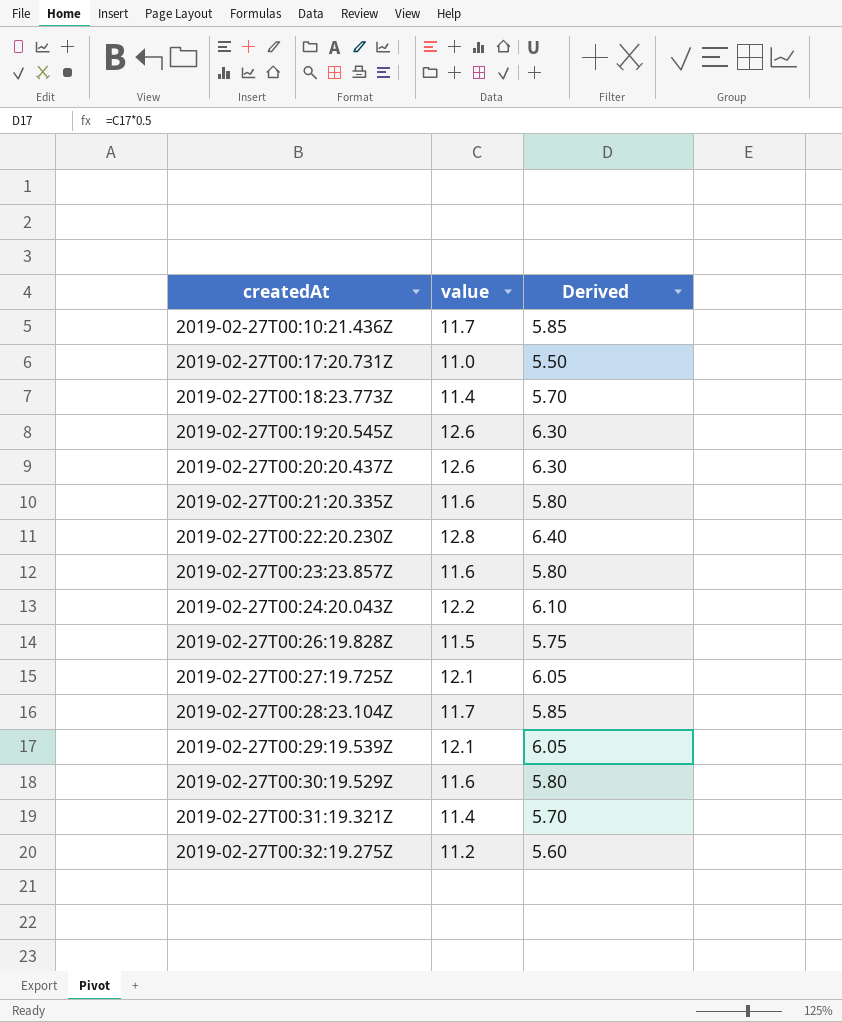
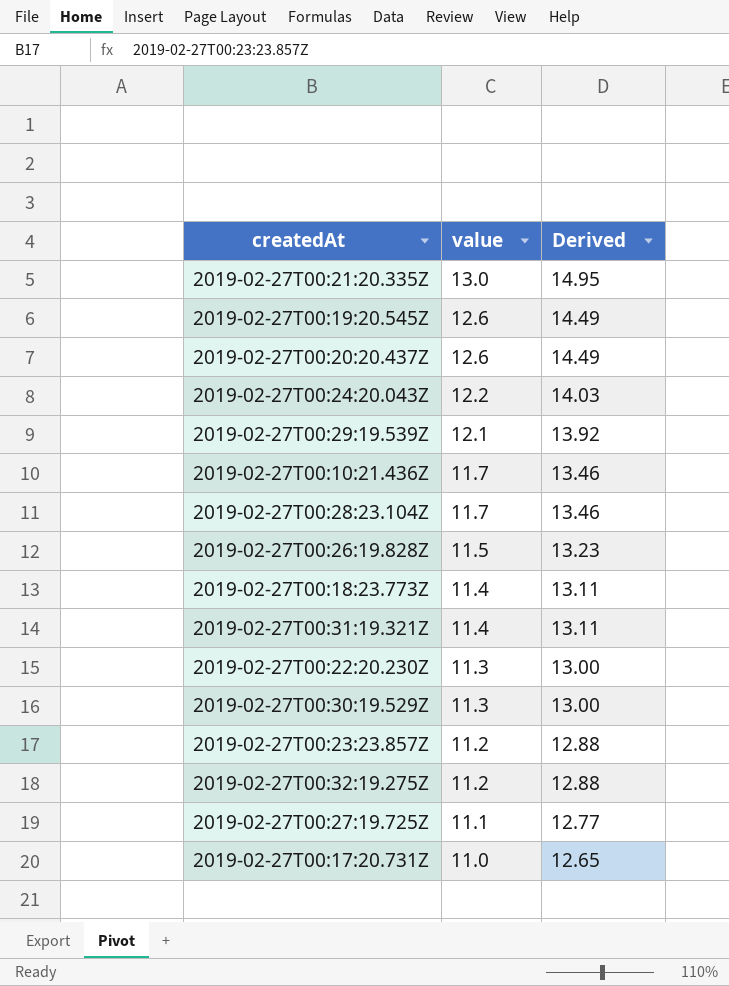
row order: createdAt ascending -> value descending
column Derived | formula: [value] * 0.5 -> [value] * 1.15
2019-02-27T00:21:20.335Z | value: 11.6 -> 13.0
2019-02-27T00:22:20.230Z | value: 12.8 -> 11.3
2019-02-27T00:30:19.529Z | value: 11.6 -> 11.3
2019-02-27T00:23:23.857Z | value: 11.6 -> 11.2
2019-02-27T00:27:19.725Z | value: 12.1 -> 11.1

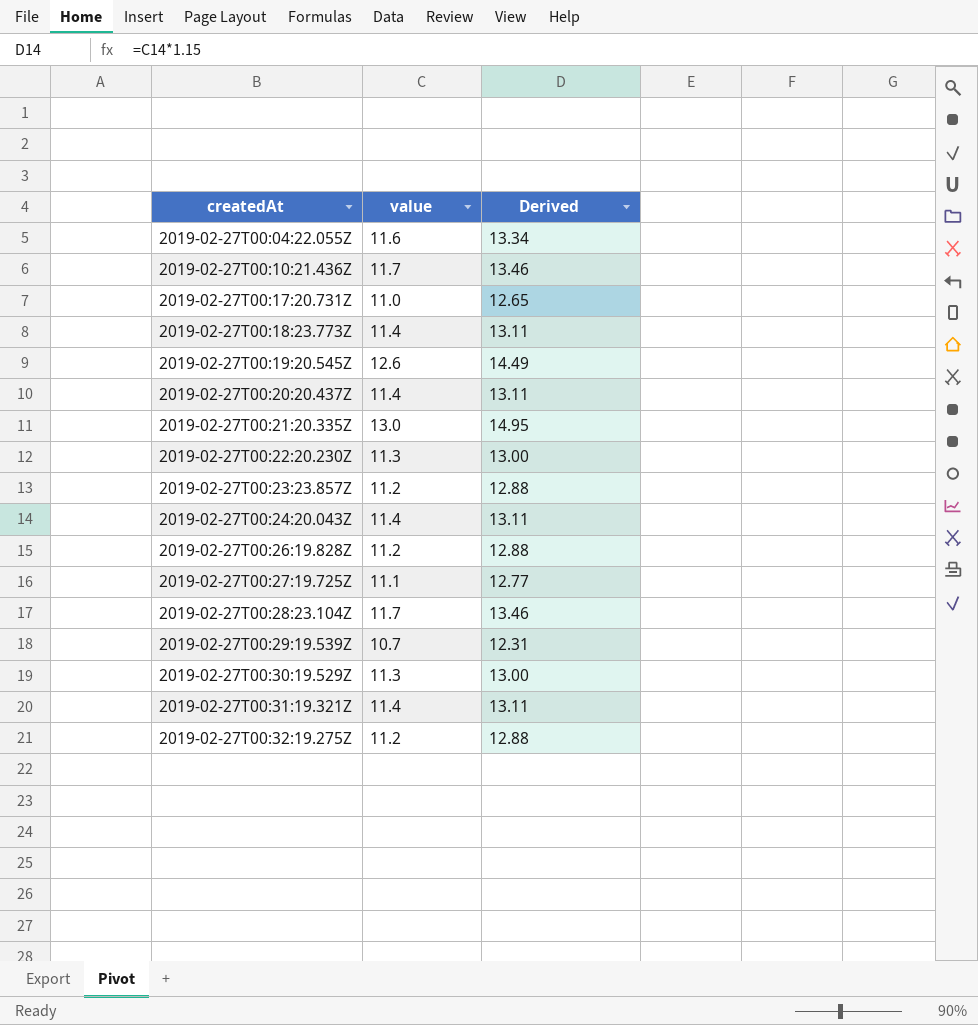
row order: value descending -> createdAt ascending
row 2019-02-27T00:04:22.055Z: none -> 11.6 | 13.34
2019-02-27T00:20:20.437Z | value: 12.6 -> 11.4
2019-02-27T00:20:20.437Z | Derived: 14.49 -> 13.11
2019-02-27T00:24:20.043Z | value: 12.2 -> 11.4
2019-02-27T00:24:20.043Z | Derived: 14.03 -> 13.11
2019-02-27T00:26:19.828Z | value: 11.5 -> 11.2
2019-02-27T00:26:19.828Z | Derived: 13.23 -> 12.88
2019-02-27T00:29:19.539Z | value: 12.1 -> 10.7
2019-02-27T00:29:19.539Z | Derived: 13.92 -> 12.31

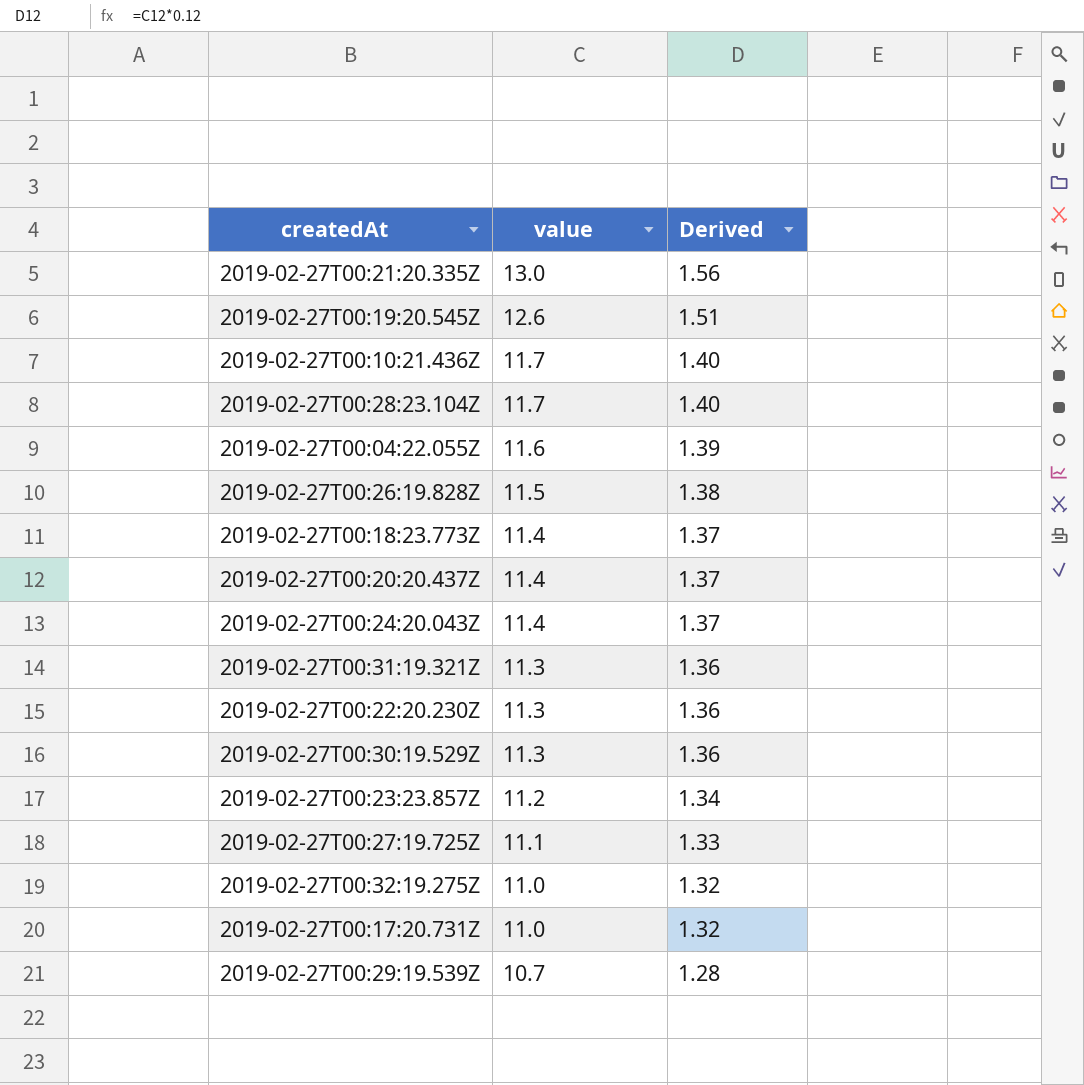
row order: createdAt ascending -> value descending
column Derived | formula: [value] * 1.15 -> [value] * 0.12
2019-02-27T00:26:19.828Z | value: 11.2 -> 11.5
2019-02-27T00:31:19.321Z | value: 11.4 -> 11.3
2019-02-27T00:32:19.275Z | value: 11.2 -> 11.0

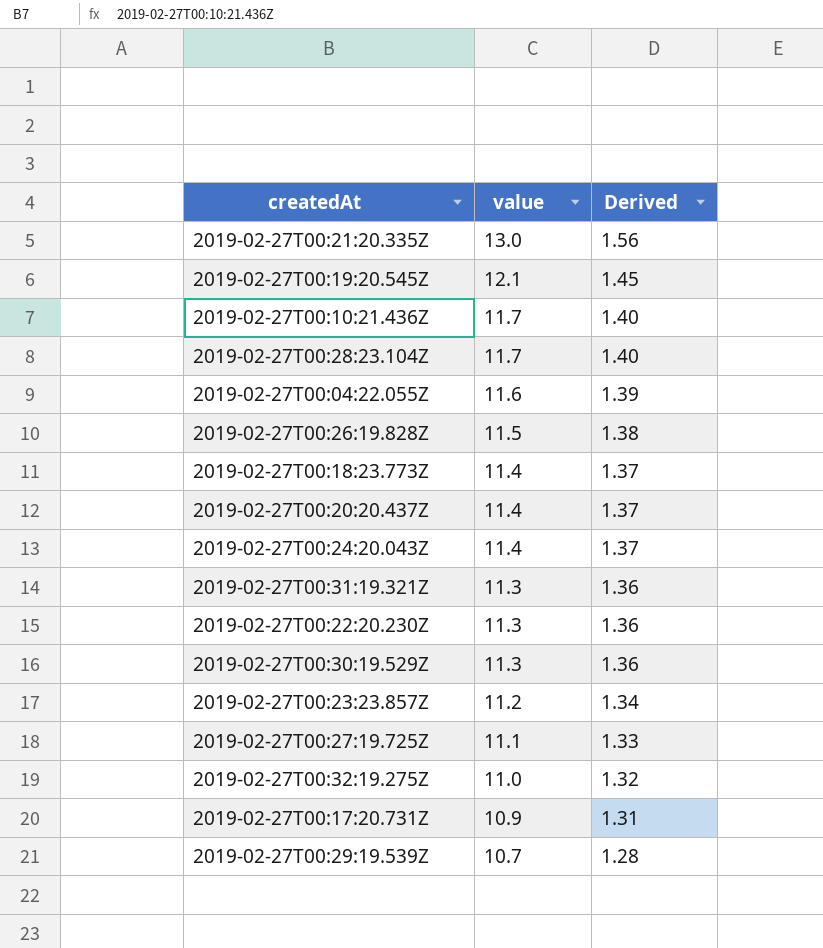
2019-02-27T00:19:20.545Z | value: 12.6 -> 12.1
2019-02-27T00:19:20.545Z | Derived: 1.51 -> 1.45
2019-02-27T00:17:20.731Z | value: 11.0 -> 10.9
2019-02-27T00:17:20.731Z | Derived: 1.32 -> 1.31

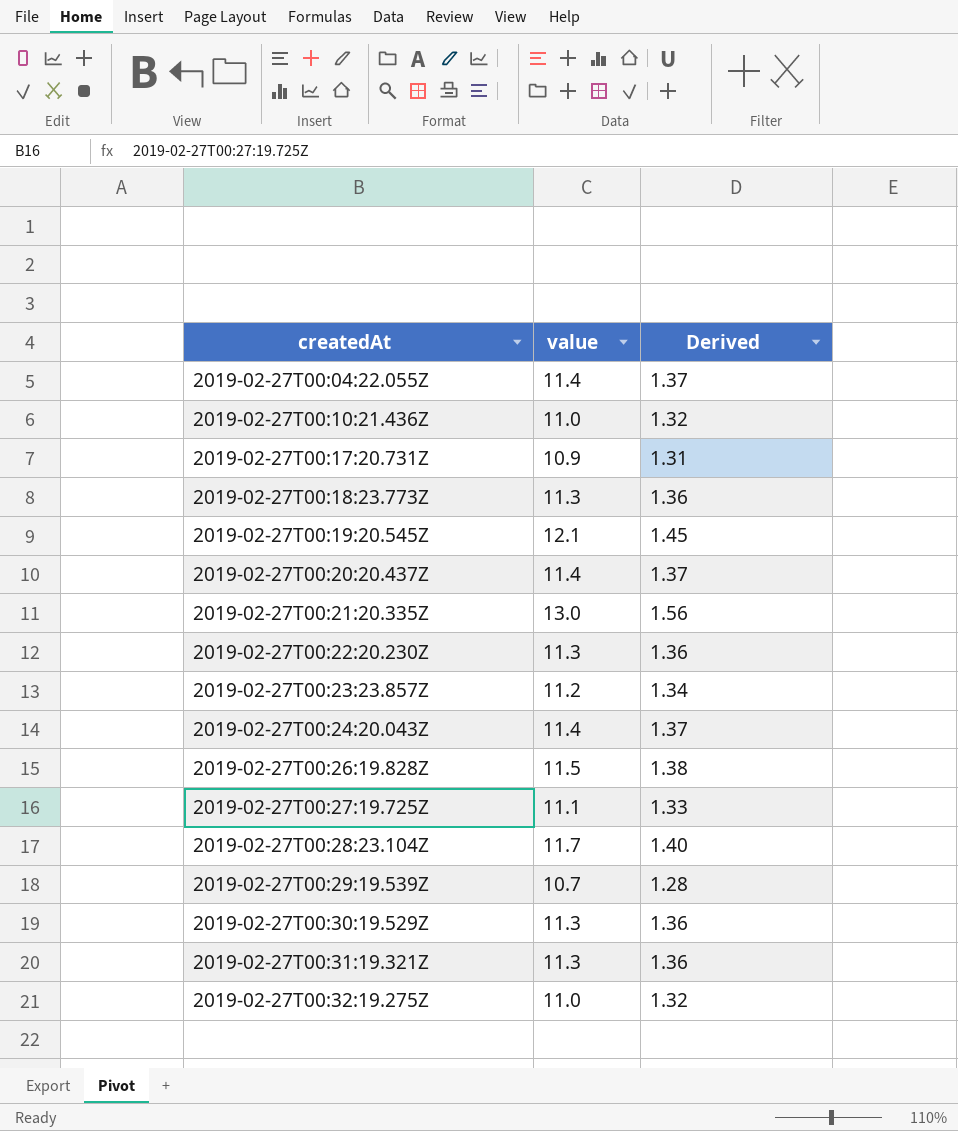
row order: value descending -> createdAt ascending
2019-02-27T00:04:22.055Z | value: 11.6 -> 11.4
2019-02-27T00:04:22.055Z | Derived: 1.39 -> 1.37
2019-02-27T00:10:21.436Z | value: 11.7 -> 11.0
2019-02-27T00:10:21.436Z | Derived: 1.40 -> 1.32
2019-02-27T00:18:23.773Z | value: 11.4 -> 11.3
2019-02-27T00:18:23.773Z | Derived: 1.37 -> 1.36

